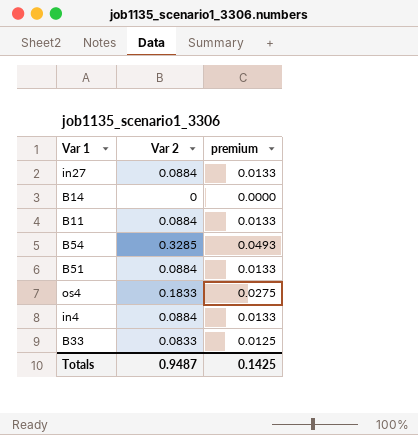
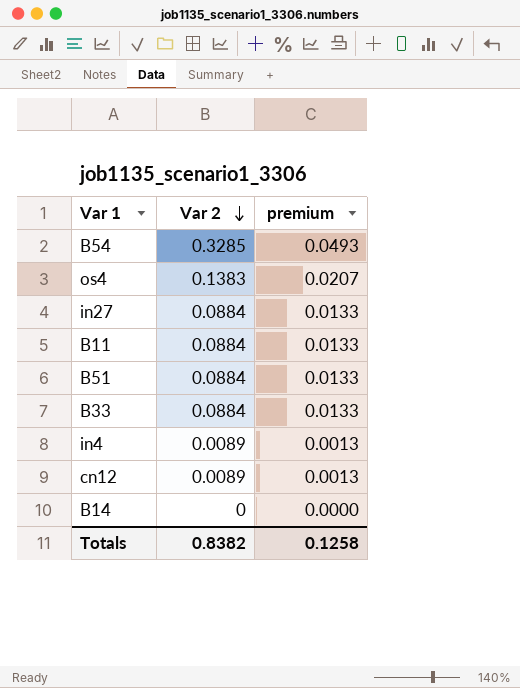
row order: none -> Var 2 descending
os4 | Var 2: 0.1833 -> 0.1383
os4 | premium: 0.0275 -> 0.0207
B33 | Var 2: 0.0833 -> 0.0884
B33 | premium: 0.0125 -> 0.0133
in4 | Var 2: 0.0884 -> 0.0089
in4 | premium: 0.0133 -> 0.0013
row cn12: none -> 0.0089 | 0.0013
Totals | Var 2: 0.9487 -> 0.8382
Totals | premium: 0.1425 -> 0.1258

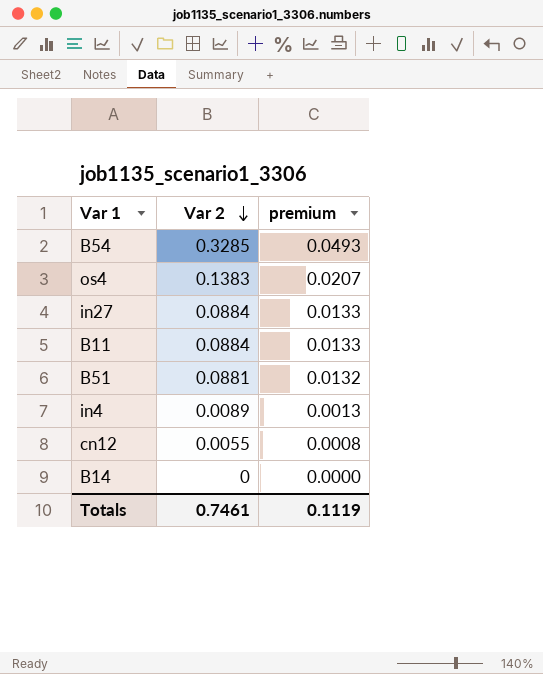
row B33: 0.0884 | 0.0133 -> none
B51 | Var 2: 0.0884 -> 0.0881
B51 | premium: 0.0133 -> 0.0132
cn12 | Var 2: 0.0089 -> 0.0055
cn12 | premium: 0.0013 -> 0.0008
Totals | Var 2: 0.8382 -> 0.7461
Totals | premium: 0.1258 -> 0.1119

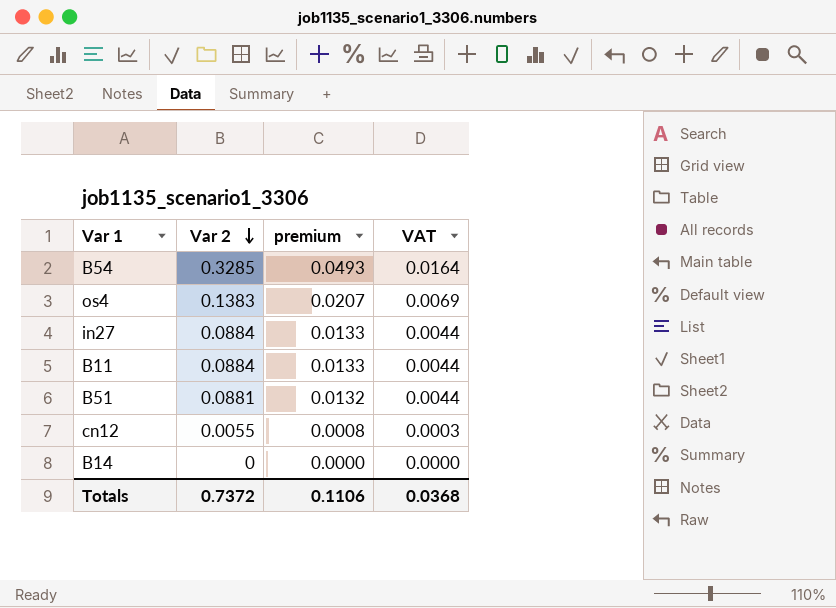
column VAT | formula: none -> [Var 2] * 0.05
row in4: 0.0089 | 0.0013 -> none
Totals | Var 2: 0.7461 -> 0.7372
Totals | premium: 0.1119 -> 0.1106

